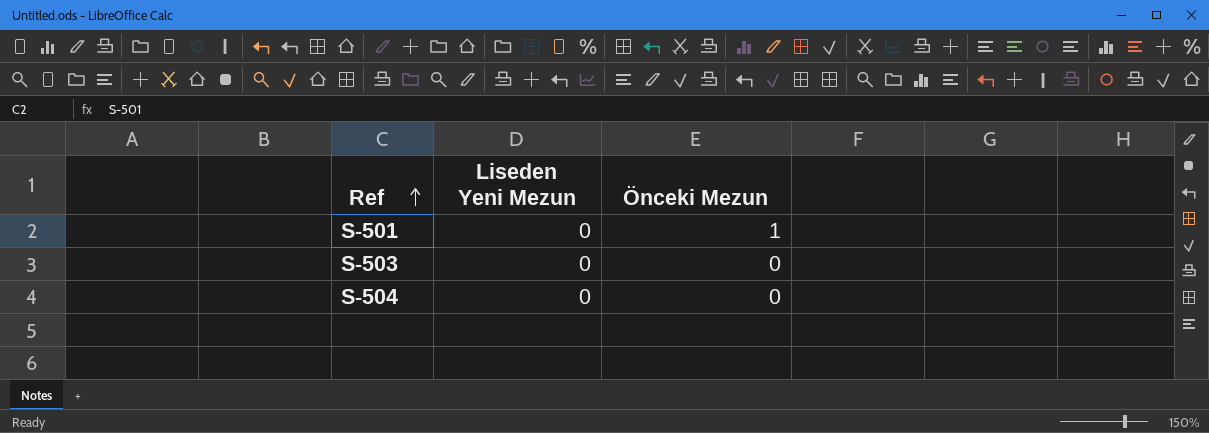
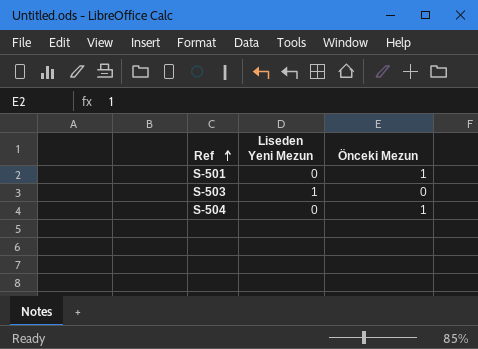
S-503 | Liseden Yeni Mezun: 0 -> 1
S-504 | Önceki Mezun: 0 -> 1

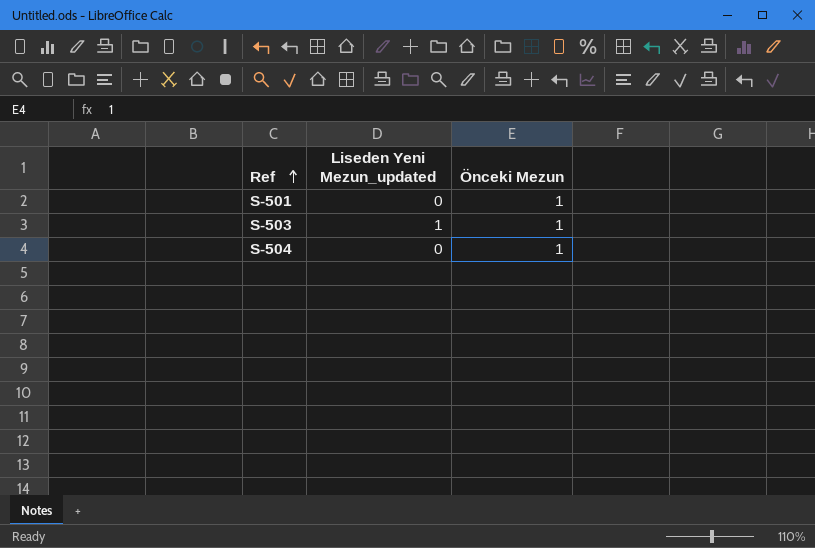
column name: Liseden Yeni Mezun -> Liseden Yeni Mezun_updated
S-503 | Önceki Mezun: 0 -> 1

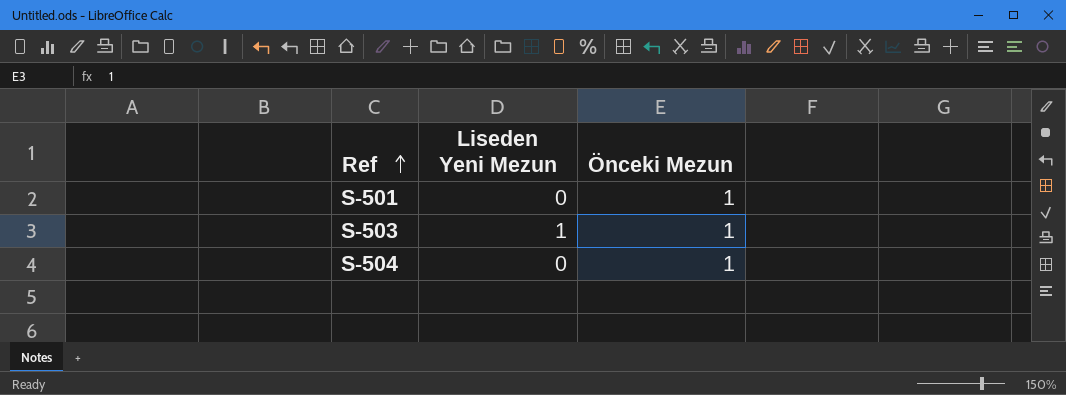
column name: Liseden Yeni Mezun_updated -> Liseden Yeni Mezun

